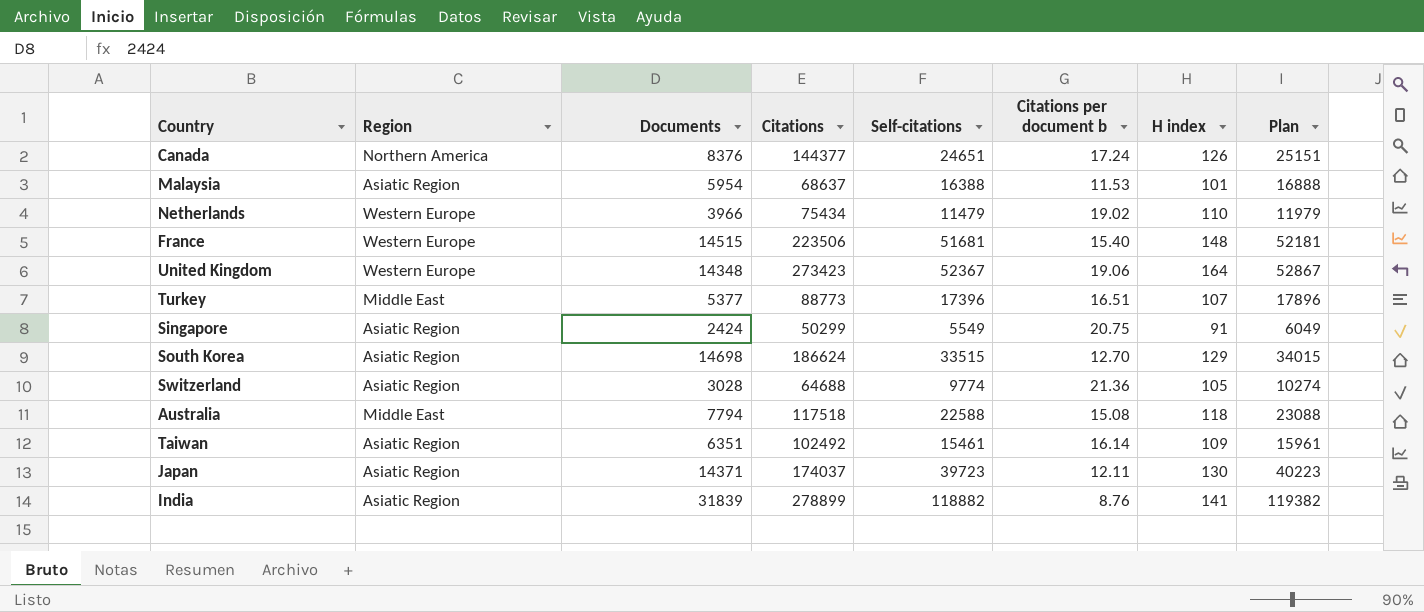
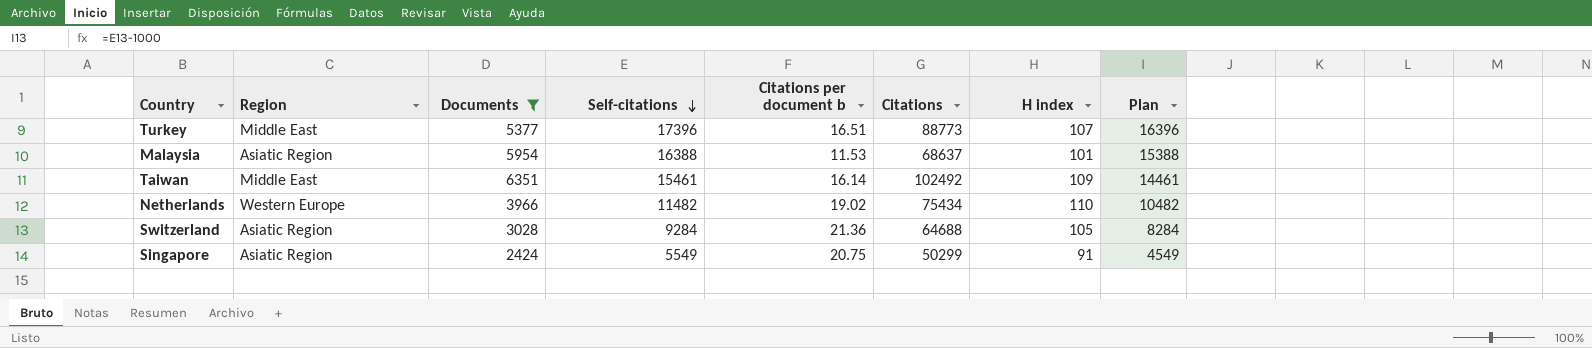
filter: none -> Documents <= 6351
row order: none -> Self-citations descending
column Citations | position: 4 -> 6
column Plan | formula: [Self-citations] + 500 -> [Self-citations] - 1000
Taiwan | Region: Asiatic Region -> Middle East
Netherlands | Self-citations: 11479 -> 11482
Switzerland | Self-citations: 9774 -> 9284

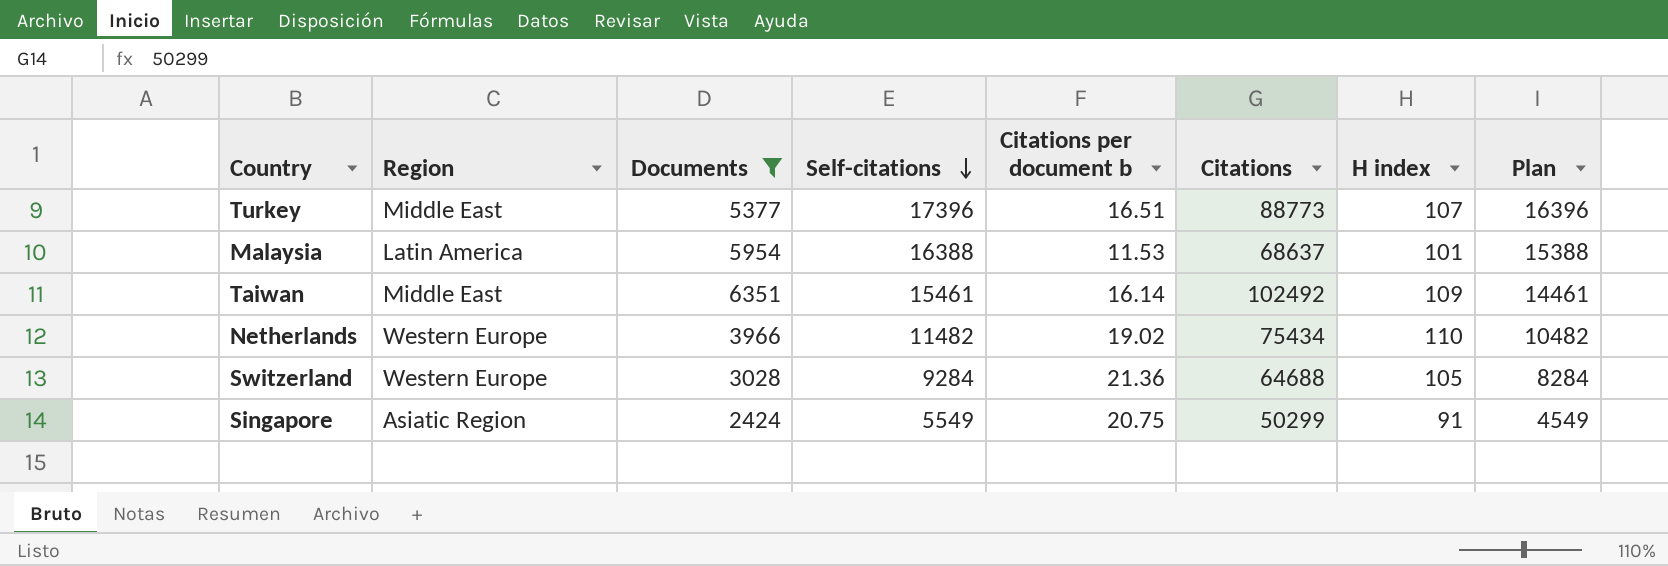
Malaysia | Region: Asiatic Region -> Latin America
Switzerland | Region: Asiatic Region -> Western Europe

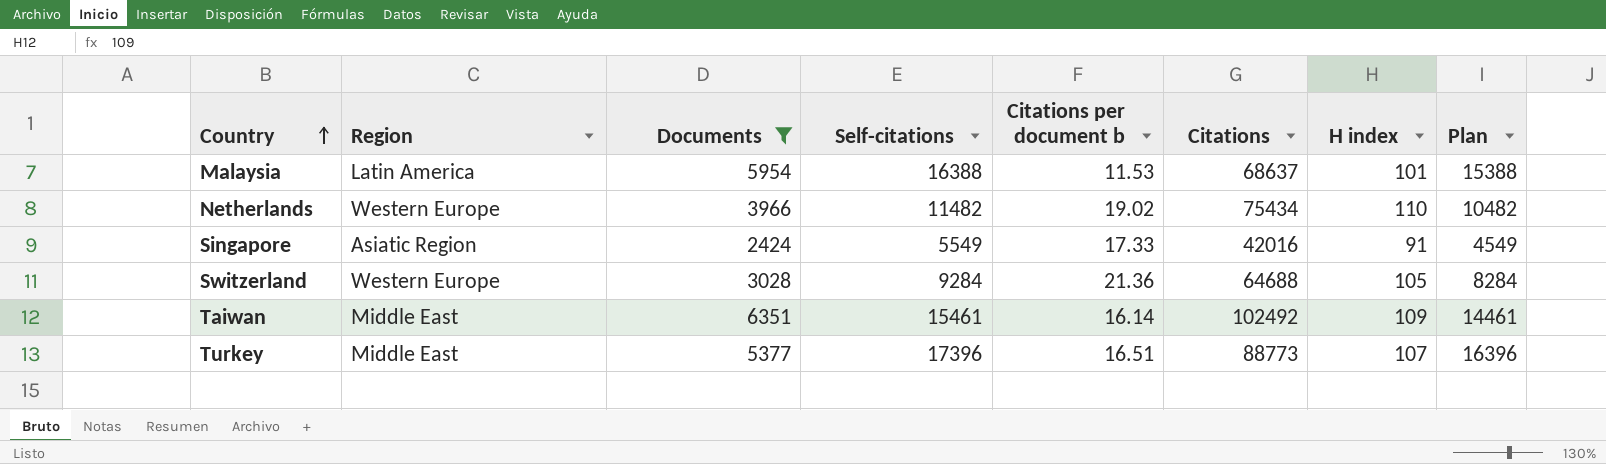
row order: Self-citations descending -> Country ascending
Singapore | Citations per document b: 20.75 -> 17.33
Singapore | Citations: 50299 -> 42016

